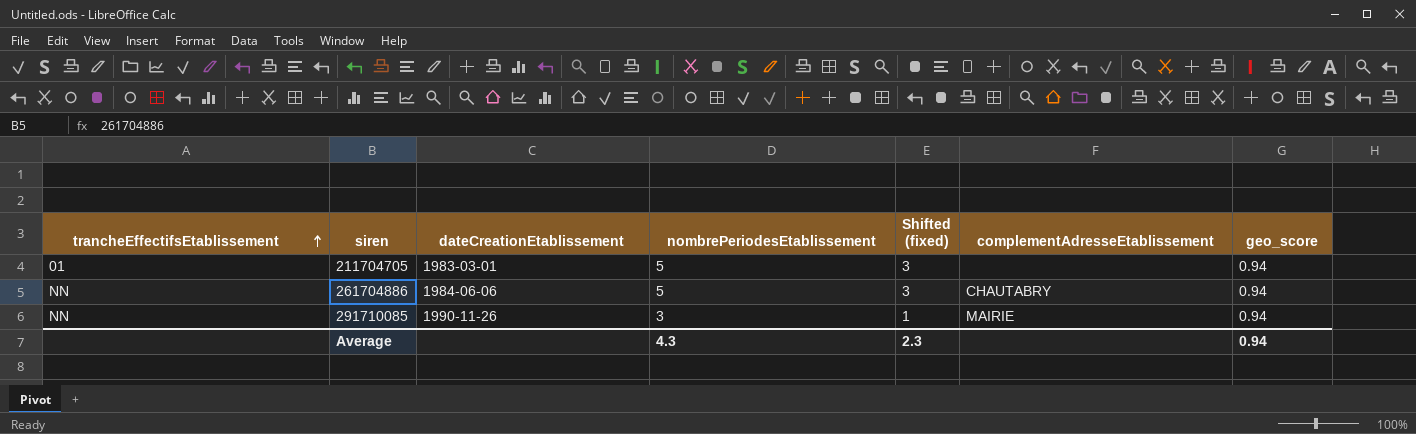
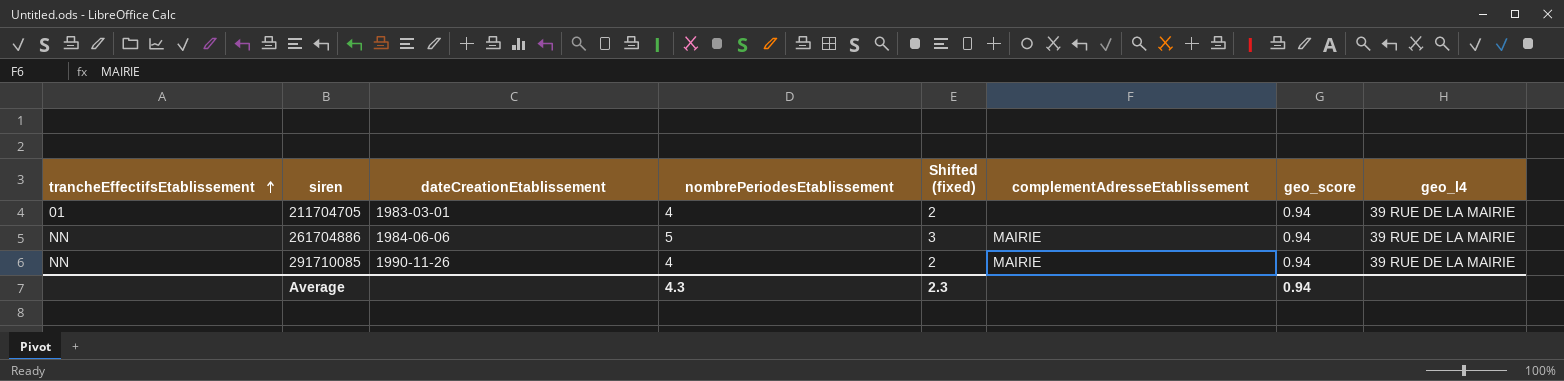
column geo_l4 | position: none -> 8
211704705 | nombrePeriodesEtablissement: 5 -> 4
211704705 | Shifted (fixed): 3 -> 2
261704886 | complementAdresseEtablissement: CHAUTABRY -> MAIRIE
291710085 | nombrePeriodesEtablissement: 3 -> 4
291710085 | Shifted (fixed): 1 -> 2

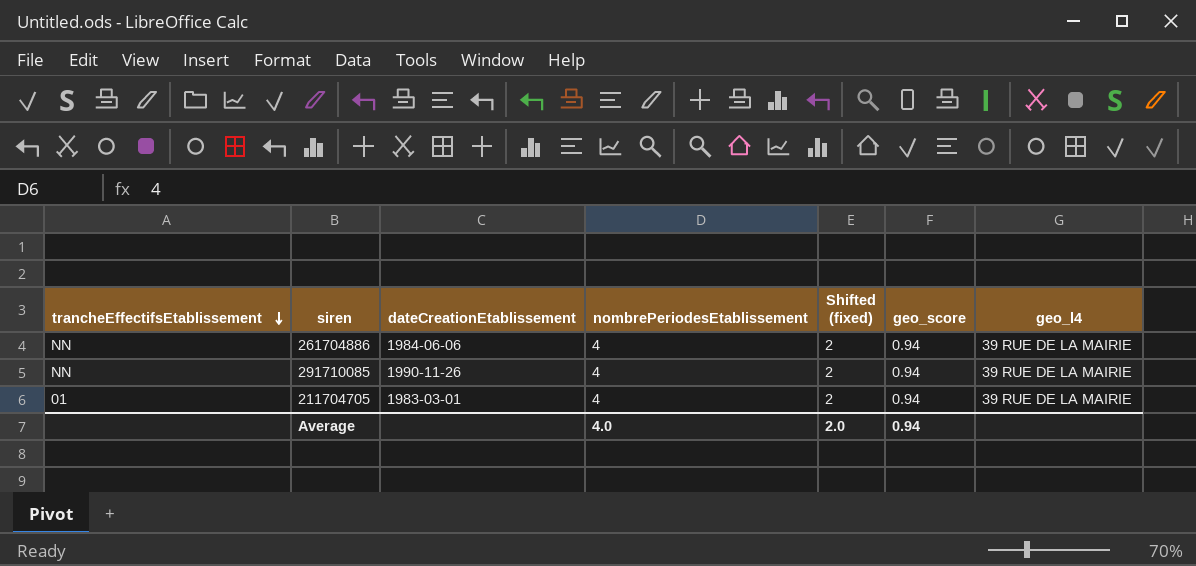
row order: trancheEffectifsEtablissement ascending -> trancheEffectifsEtablissement descending
column complementAdresseEtablissement | position: 6 -> none
261704886 | nombrePeriodesEtablissement: 5 -> 4
261704886 | Shifted (fixed): 3 -> 2
Average | nombrePeriodesEtablissement: 4.3 -> 4.0
Average | Shifted (fixed): 2.3 -> 2.0

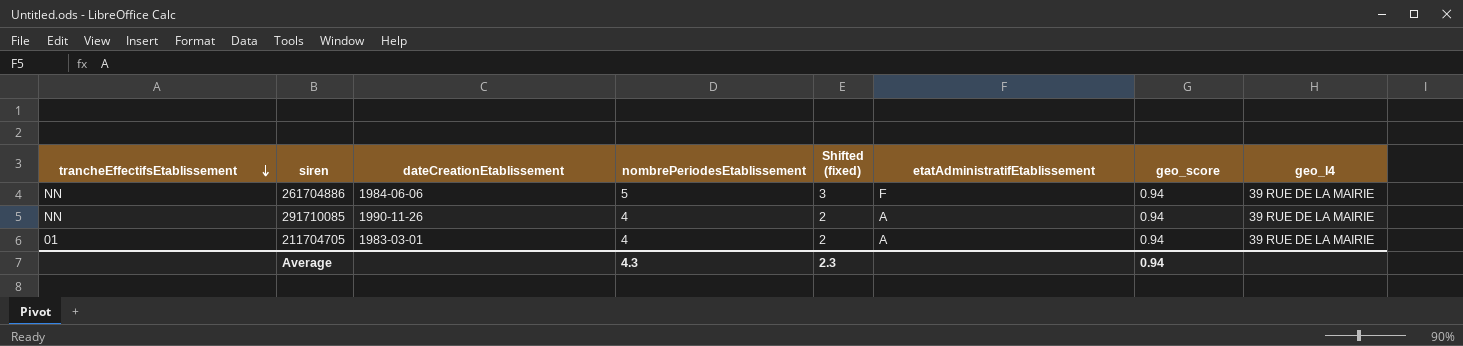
column etatAdministratifEtablissement | position: none -> 6
261704886 | nombrePeriodesEtablissement: 4 -> 5
261704886 | Shifted (fixed): 2 -> 3
Average | nombrePeriodesEtablissement: 4.0 -> 4.3
Average | Shifted (fixed): 2.0 -> 2.3

